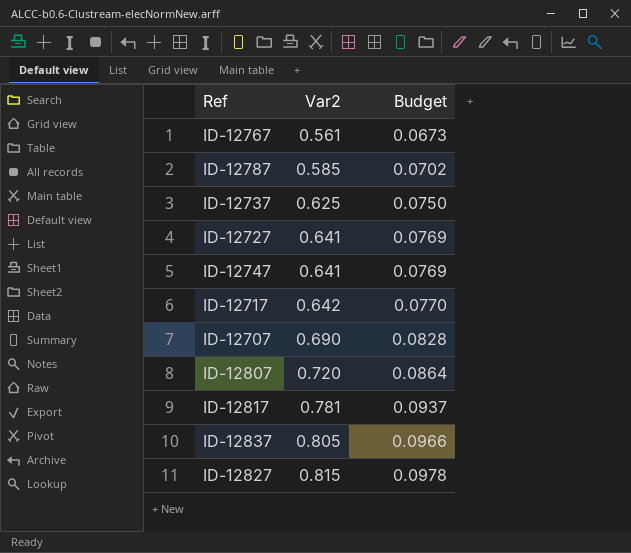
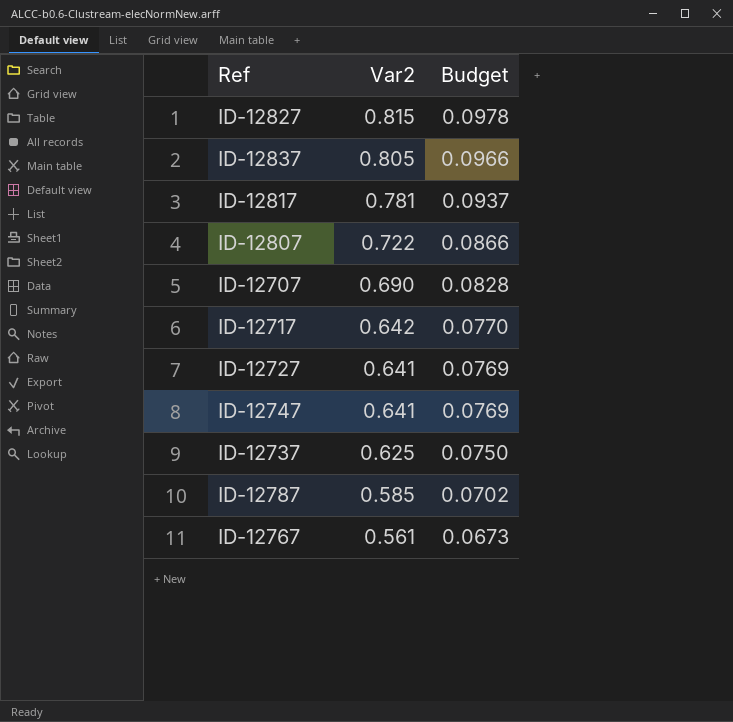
row order: Var2 ascending -> Var2 descending
ID-12807 | Var2: 0.720 -> 0.722
ID-12807 | Budget: 0.0864 -> 0.0866

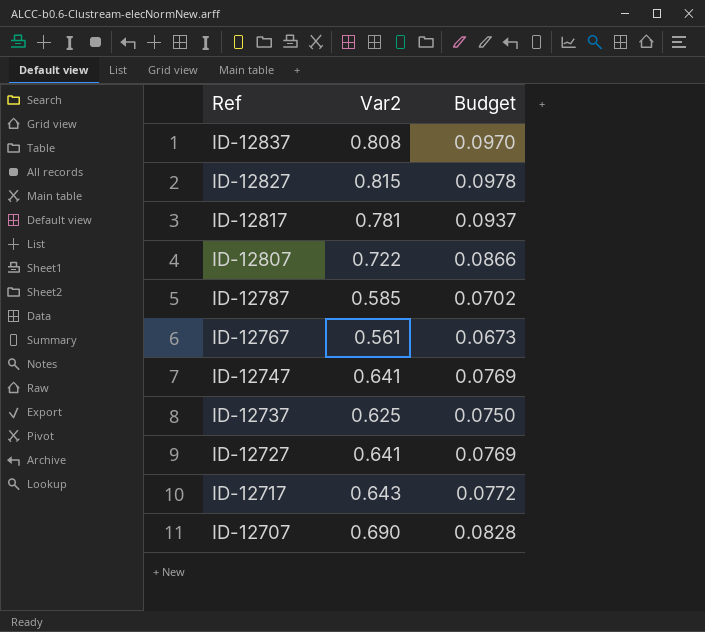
row order: Var2 descending -> Ref descending
ID-12837 | Var2: 0.805 -> 0.808
ID-12837 | Budget: 0.0966 -> 0.0970
ID-12717 | Var2: 0.642 -> 0.643
ID-12717 | Budget: 0.0770 -> 0.0772

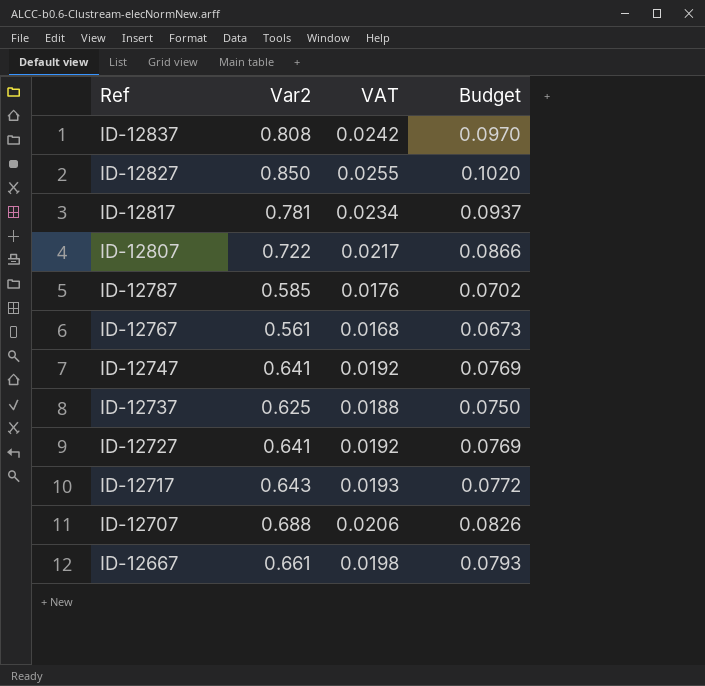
column VAT | formula: none -> [Var2] * 0.03
ID-12827 | Var2: 0.815 -> 0.850
ID-12827 | Budget: 0.0978 -> 0.1020
ID-12707 | Var2: 0.690 -> 0.688
ID-12707 | Budget: 0.0828 -> 0.0826
row ID-12667: none -> 0.661 | 0.0198 | 0.0793

